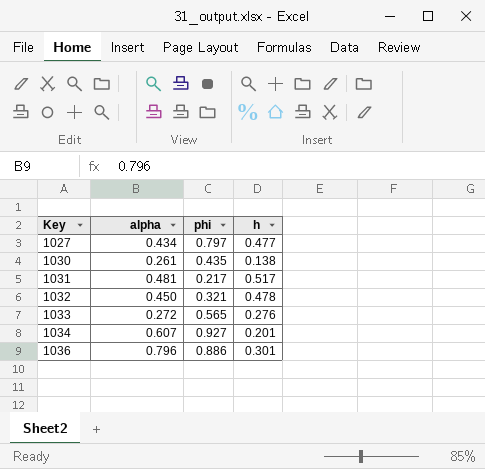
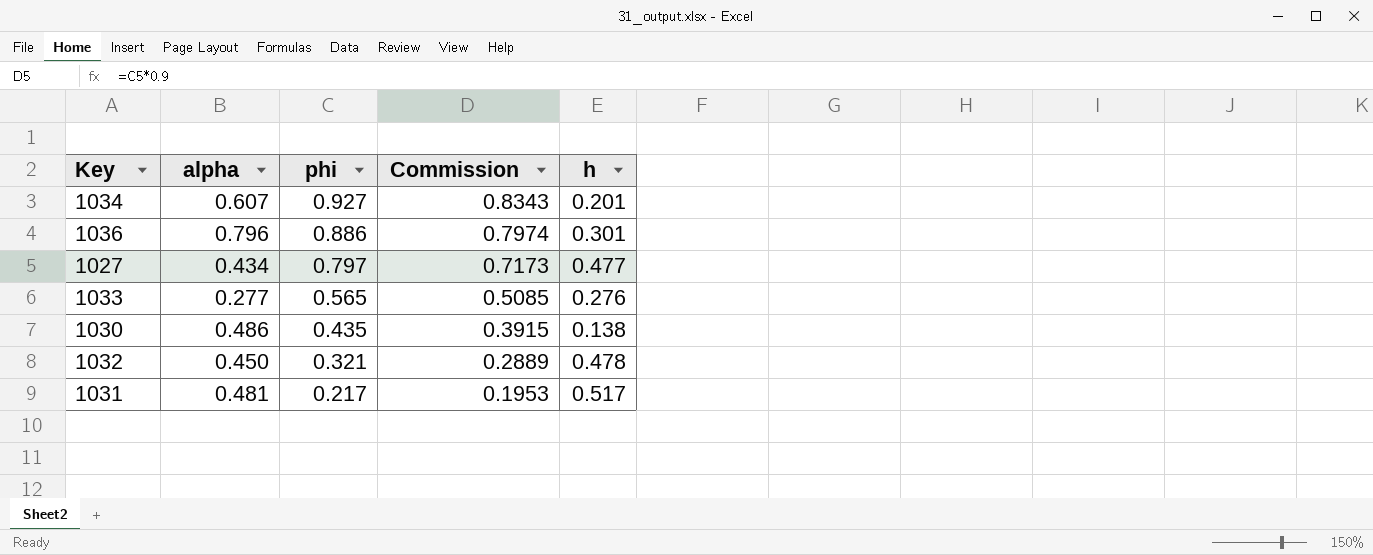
row order: Key ascending -> phi descending
column Commission | formula: none -> [phi] * 0.9
1033 | alpha: 0.272 -> 0.277
1030 | alpha: 0.261 -> 0.486

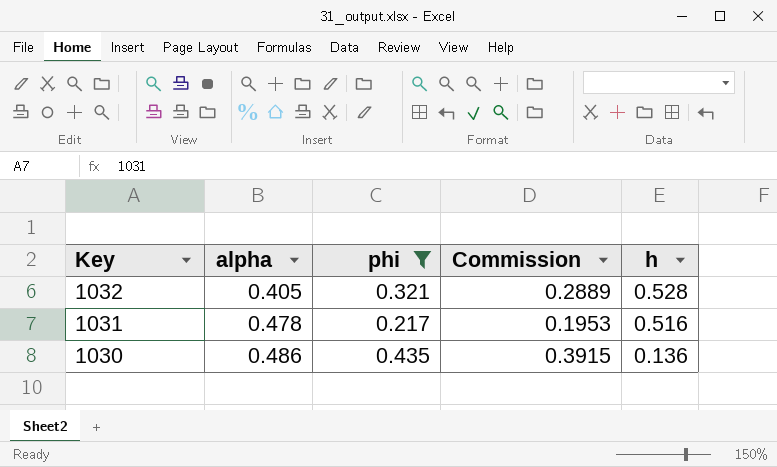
filter: none -> phi <= 0.435
row order: phi descending -> Key descending
1032 | alpha: 0.450 -> 0.405
1032 | h: 0.478 -> 0.528
1031 | alpha: 0.481 -> 0.478
1031 | h: 0.517 -> 0.516
1030 | h: 0.138 -> 0.136

